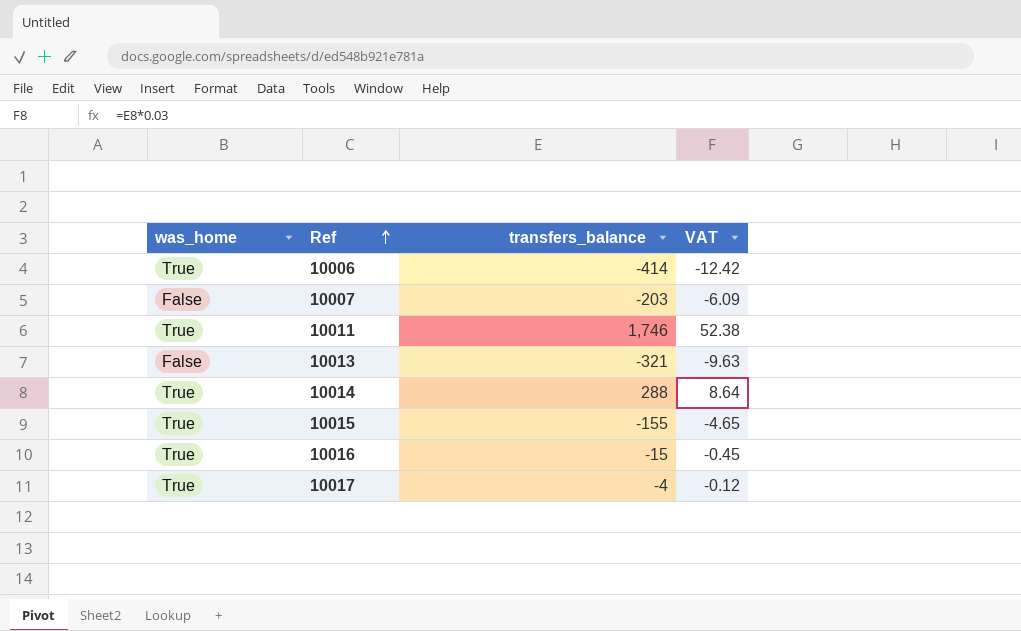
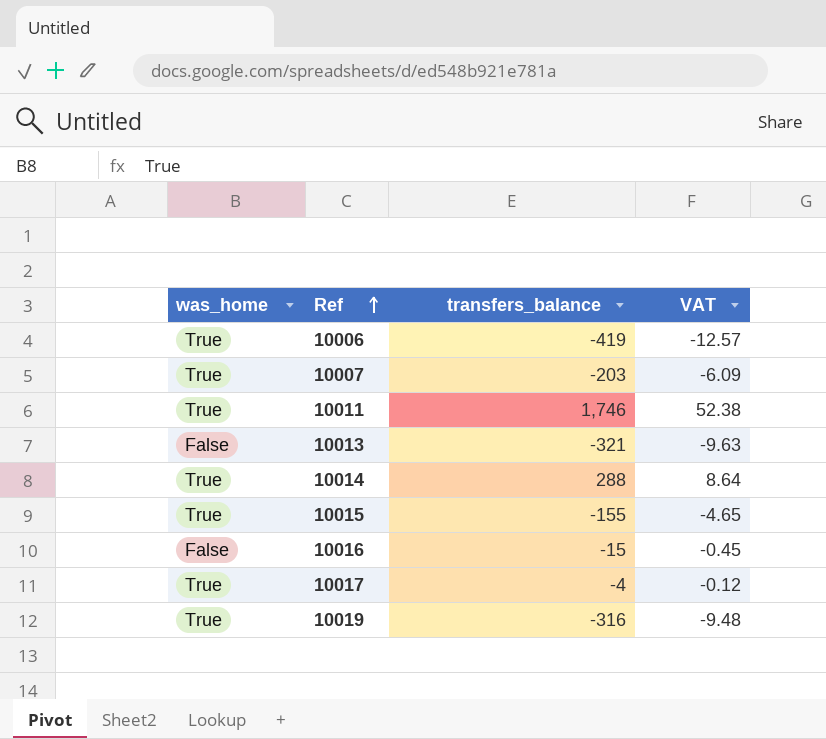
10006 | transfers_balance: -414 -> -419
10006 | VAT: -12.42 -> -12.57
10007 | was_home: False -> True
10016 | was_home: True -> False
row 10019: none -> True | -316 | -9.48

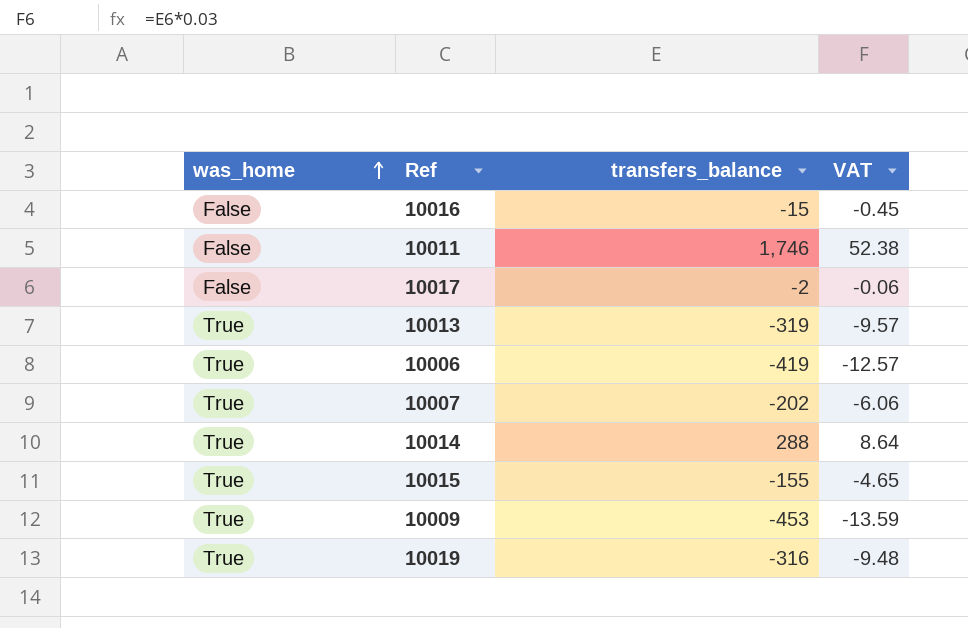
row order: Ref ascending -> was_home ascending
10011 | was_home: True -> False
10017 | was_home: True -> False
10017 | transfers_balance: -4 -> -2
10017 | VAT: -0.12 -> -0.06
10013 | was_home: False -> True
10013 | transfers_balance: -321 -> -319
10013 | VAT: -9.63 -> -9.57
10007 | transfers_balance: -203 -> -202
10007 | VAT: -6.09 -> -6.06
row 10009: none -> True | -453 | -13.59

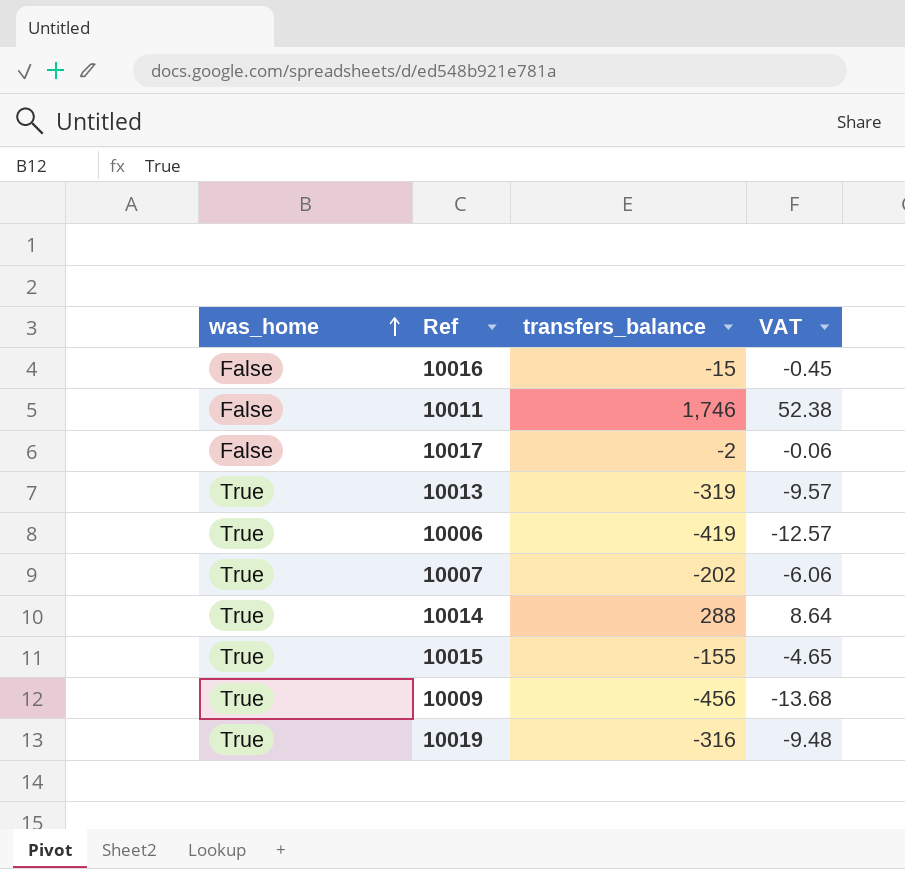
10009 | transfers_balance: -453 -> -456
10009 | VAT: -13.59 -> -13.68

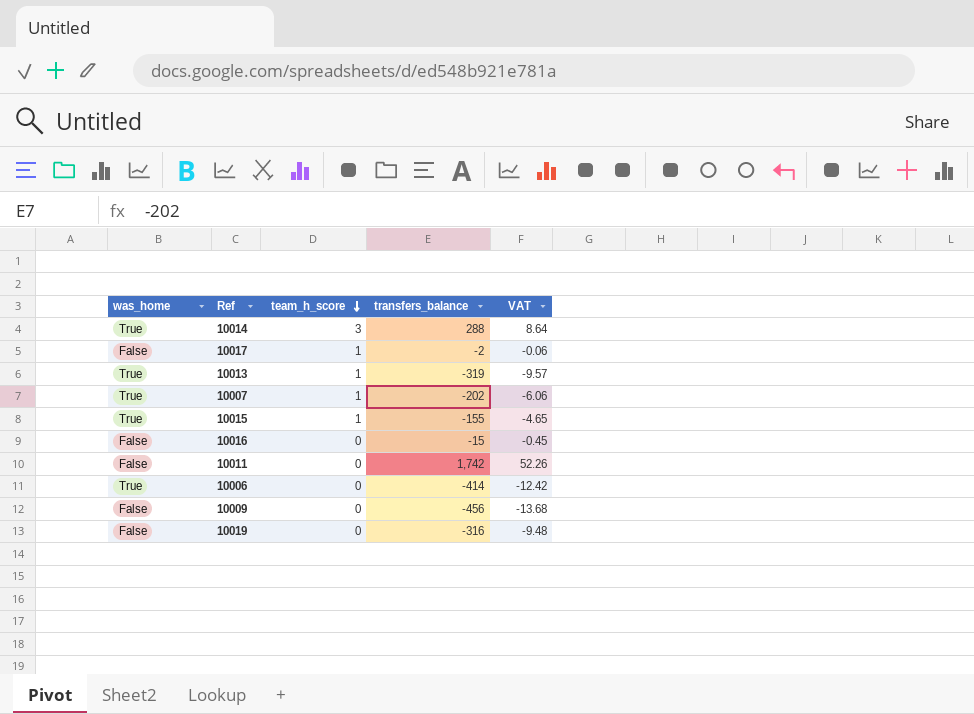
row order: was_home ascending -> team_h_score descending
column team_h_score | position: none -> 3
10011 | transfers_balance: 1,746 -> 1,742
10011 | VAT: 52.38 -> 52.26
10006 | transfers_balance: -419 -> -414
10006 | VAT: -12.57 -> -12.42
10009 | was_home: True -> False
10019 | was_home: True -> False

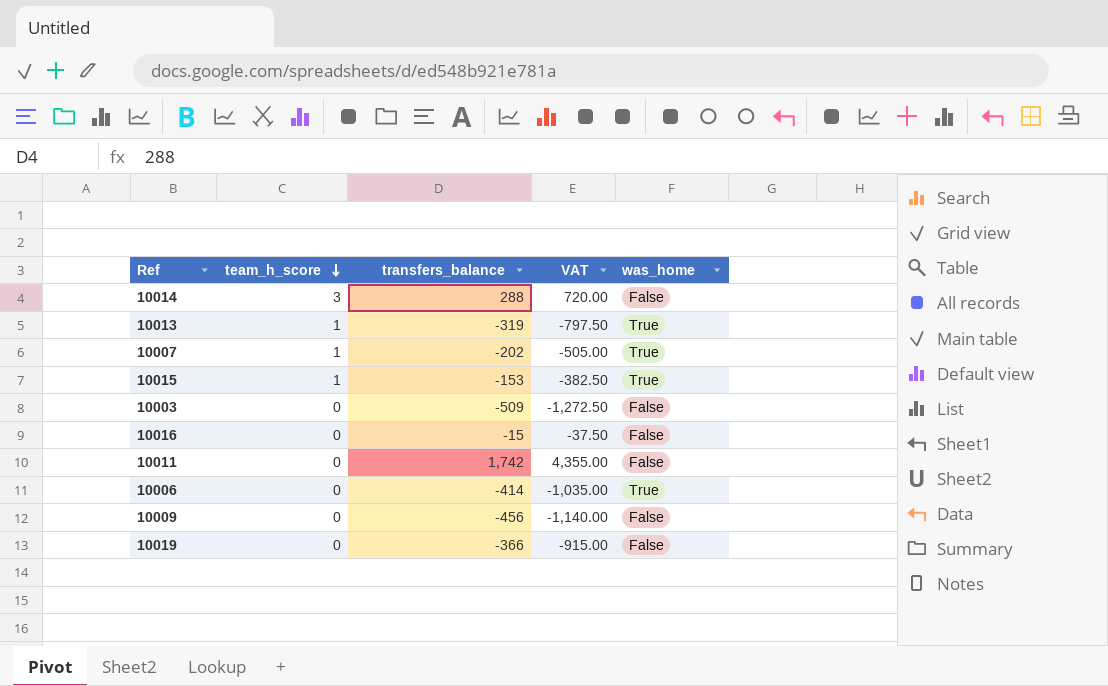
column VAT | formula: [transfers_balance] * 0.03 -> [transfers_balance] * 2.5
column was_home | position: 1 -> 5
row 10017: False | 1 | -2 | -0.06 -> none
10014 | was_home: True -> False
10015 | transfers_balance: -155 -> -153
row 10003: none -> 0 | -509 | -1,272.50 | False
10019 | transfers_balance: -316 -> -366

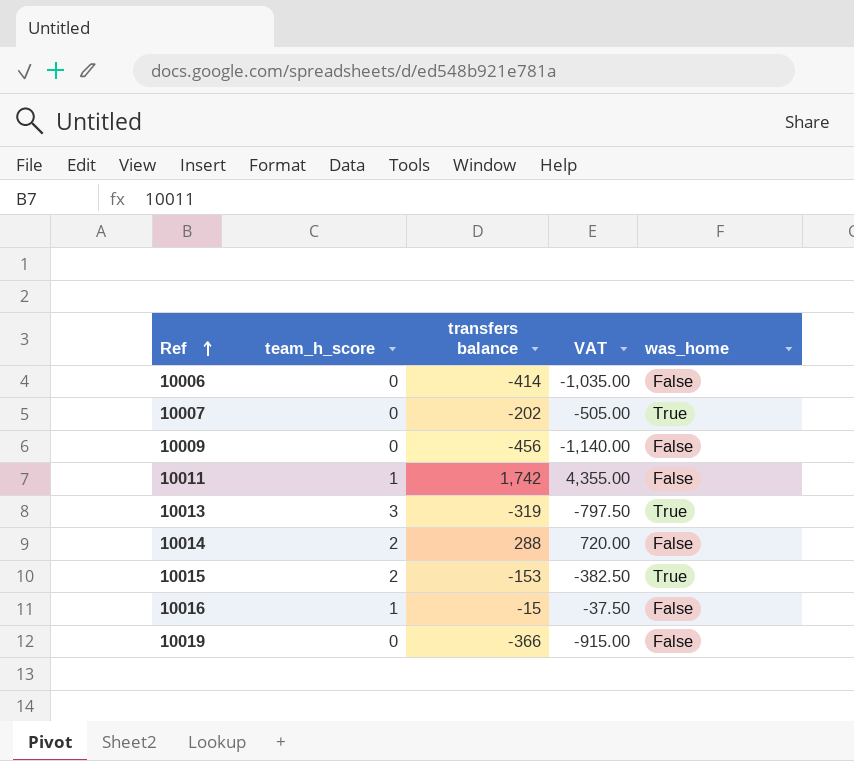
row order: team_h_score descending -> Ref ascending
column name: transfers_balance -> transfers balance
row 10003: 0 | -509 | -1,272.50 | False -> none
10006 | was_home: True -> False
10007 | team_h_score: 1 -> 0
10011 | team_h_score: 0 -> 1
10013 | team_h_score: 1 -> 3
10014 | team_h_score: 3 -> 2
10015 | team_h_score: 1 -> 2
10016 | team_h_score: 0 -> 1

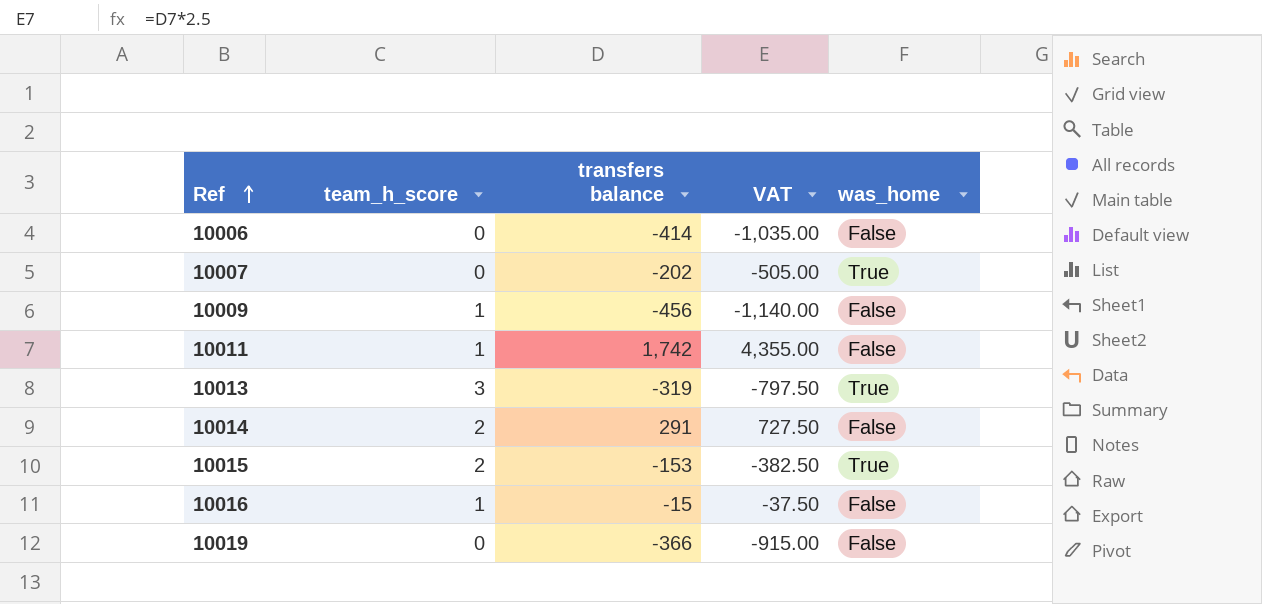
10009 | team_h_score: 0 -> 1
10014 | transfers balance: 288 -> 291
10014 | VAT: 720.00 -> 727.50

